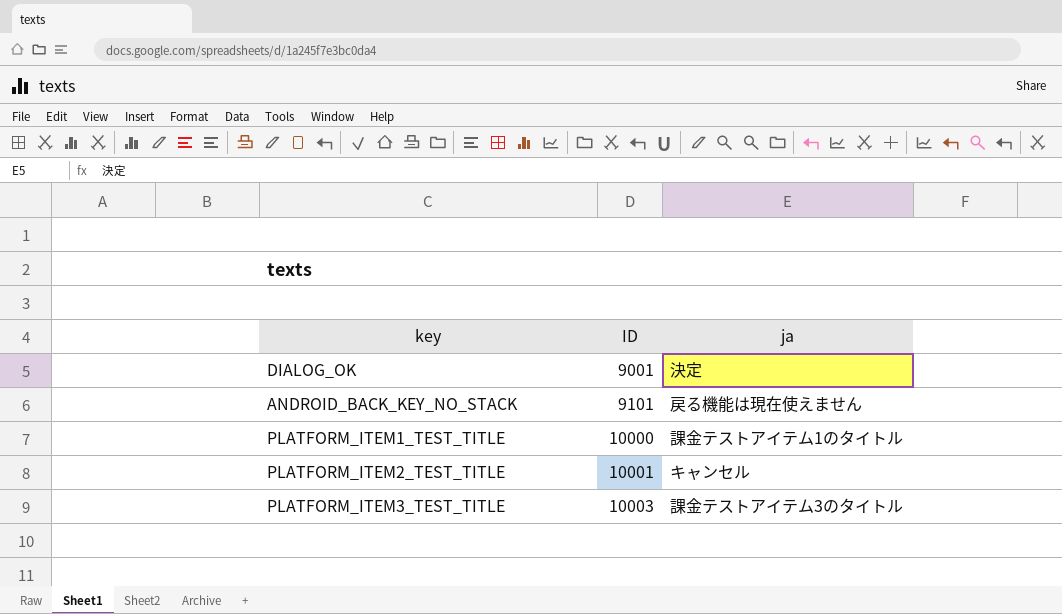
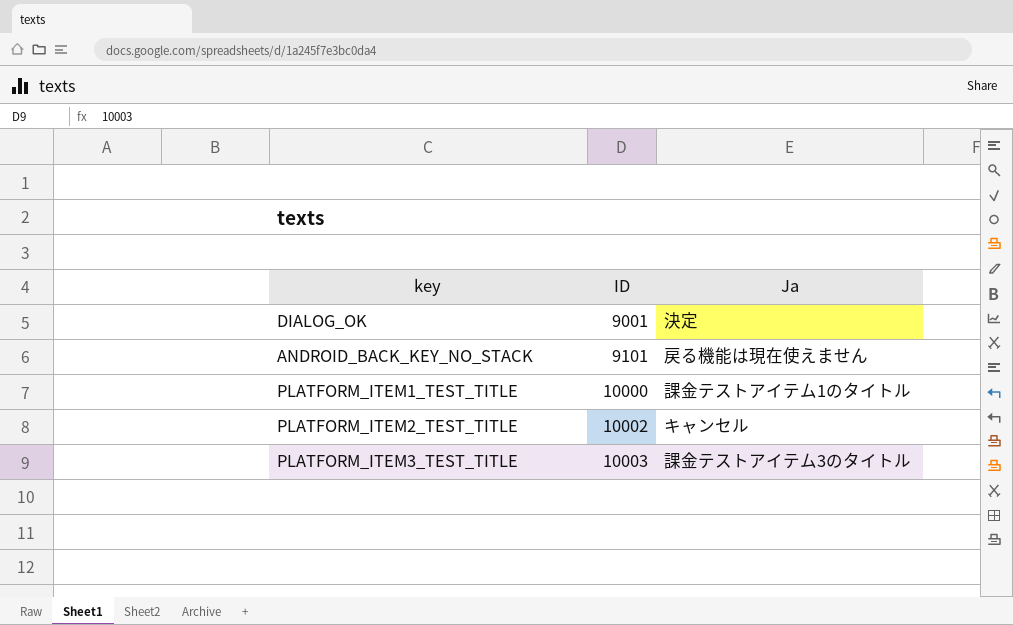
column name: ja -> Ja
PLATFORM_ITEM2_TEST_TITLE | ID: 10001 -> 10002

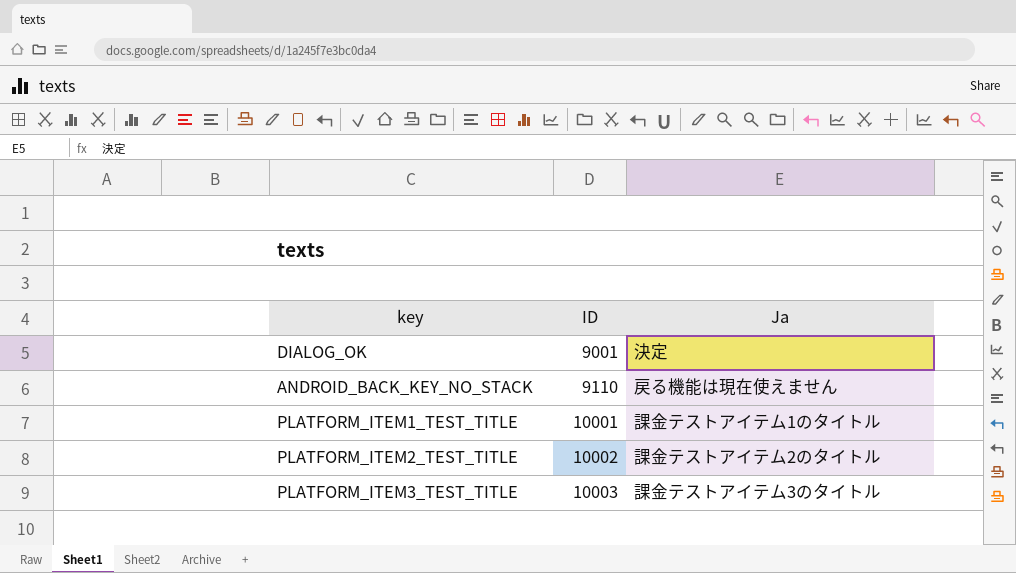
ANDROID_BACK_KEY_NO_STACK | ID: 9101 -> 9110
PLATFORM_ITEM1_TEST_TITLE | ID: 10000 -> 10001
PLATFORM_ITEM2_TEST_TITLE | Ja: キャンセル -> 課金テストアイテム2のタイトル

